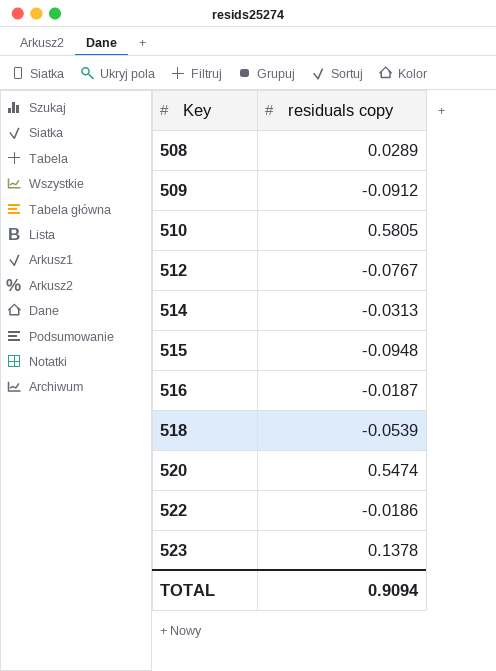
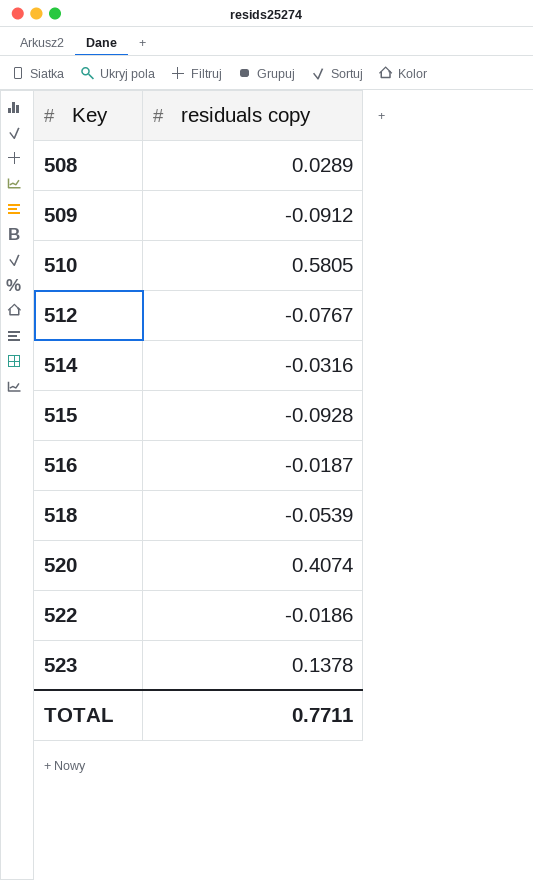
514 | residuals copy: -0.0313 -> -0.0316
515 | residuals copy: -0.0948 -> -0.0928
520 | residuals copy: 0.5474 -> 0.4074
TOTAL | residuals copy: 0.9094 -> 0.7711

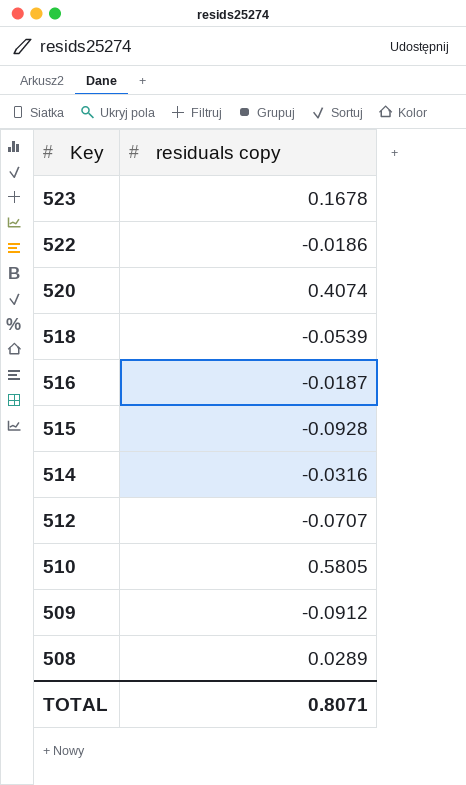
row order: Key ascending -> Key descending
523 | residuals copy: 0.1378 -> 0.1678
512 | residuals copy: -0.0767 -> -0.0707
TOTAL | residuals copy: 0.7711 -> 0.8071

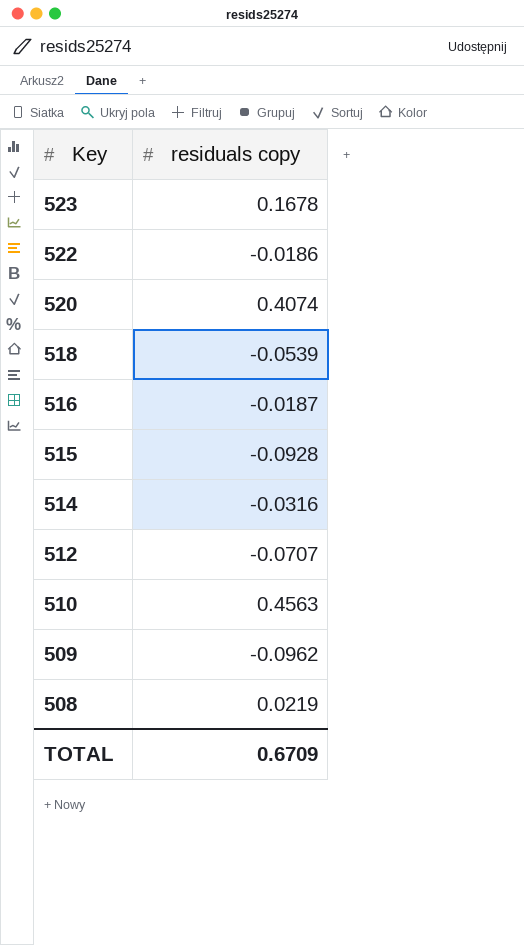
510 | residuals copy: 0.5805 -> 0.4563
509 | residuals copy: -0.0912 -> -0.0962
508 | residuals copy: 0.0289 -> 0.0219
TOTAL | residuals copy: 0.8071 -> 0.6709

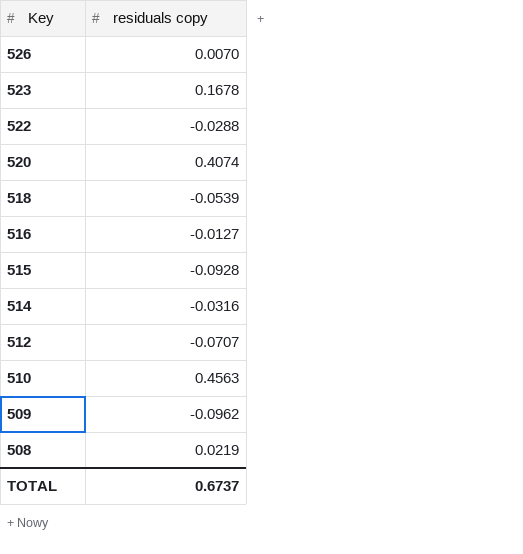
row 526: none -> 0.0070
522 | residuals copy: -0.0186 -> -0.0288
516 | residuals copy: -0.0187 -> -0.0127
TOTAL | residuals copy: 0.6709 -> 0.6737

